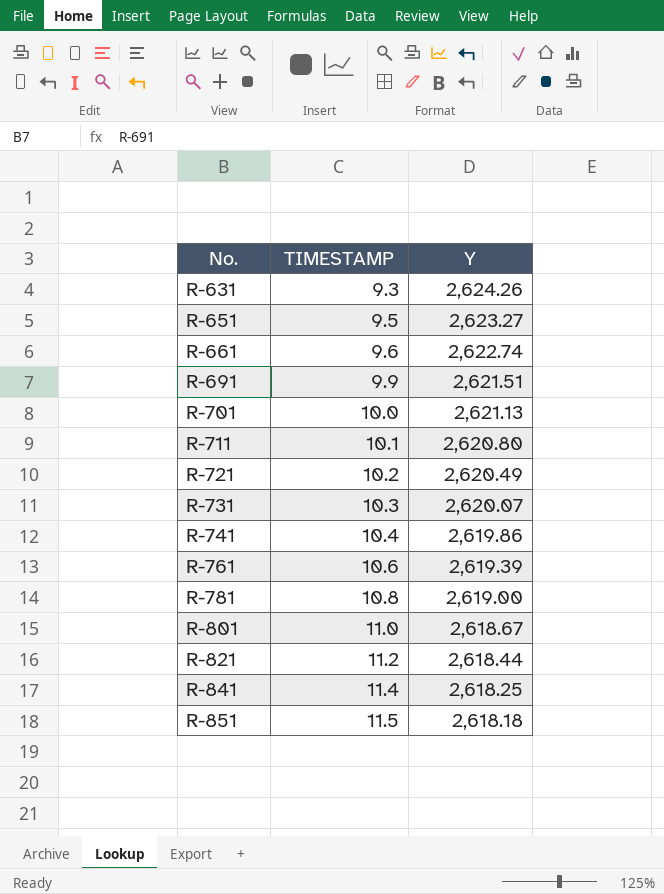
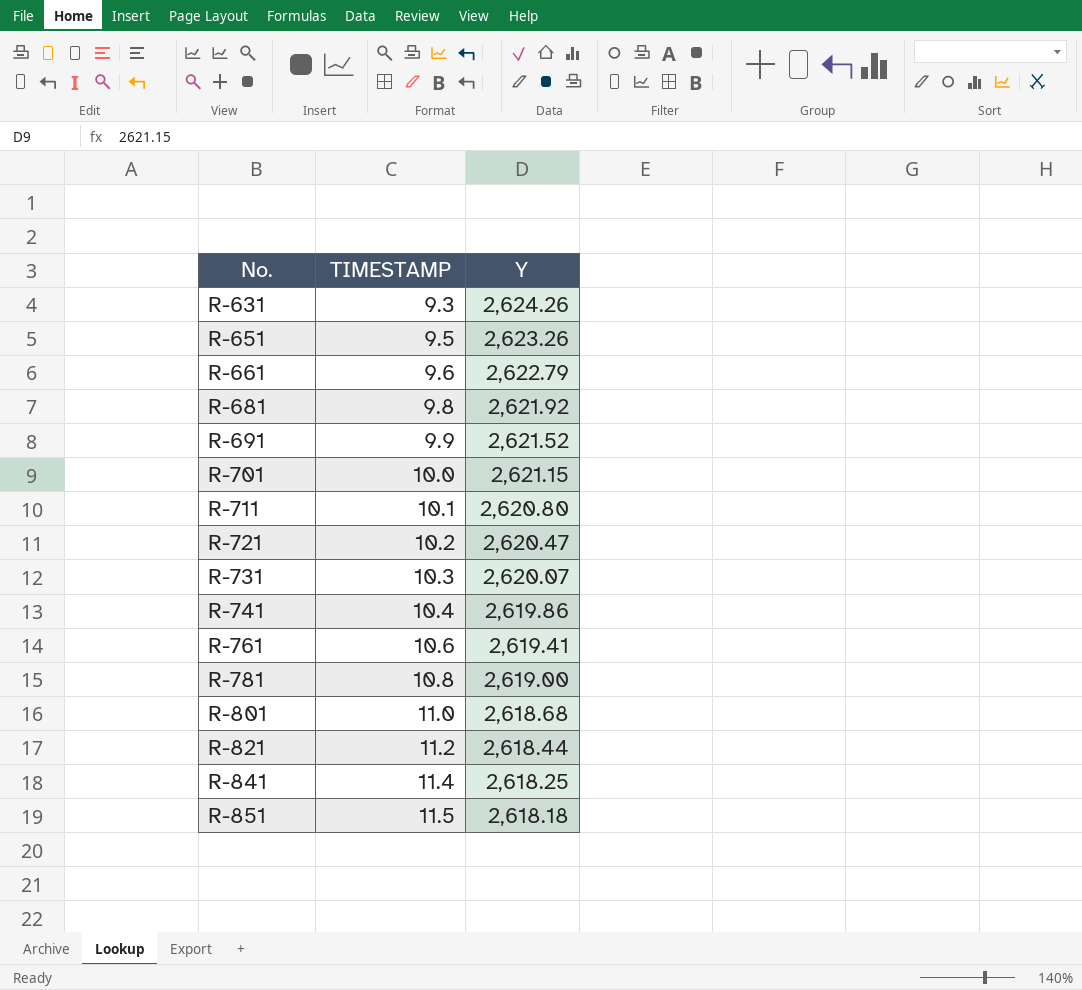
R-651 | Y: 2,623.27 -> 2,623.26
R-661 | Y: 2,622.74 -> 2,622.79
row R-681: none -> 9.8 | 2,621.92
R-691 | Y: 2,621.51 -> 2,621.52
R-701 | Y: 2,621.13 -> 2,621.15
R-721 | Y: 2,620.49 -> 2,620.47
R-761 | Y: 2,619.39 -> 2,619.41
R-801 | Y: 2,618.67 -> 2,618.68

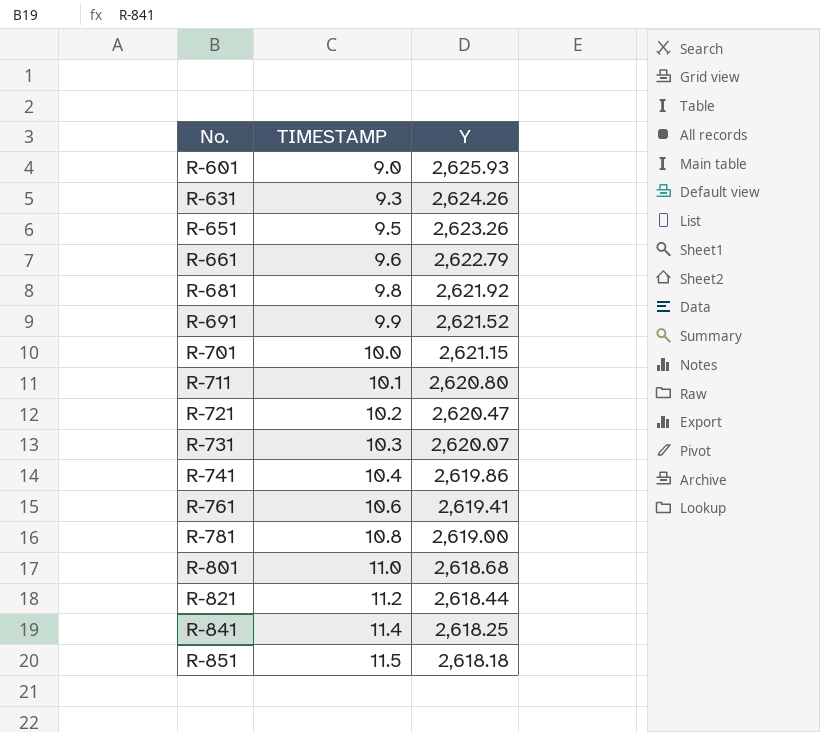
row R-601: none -> 9.0 | 2,625.93

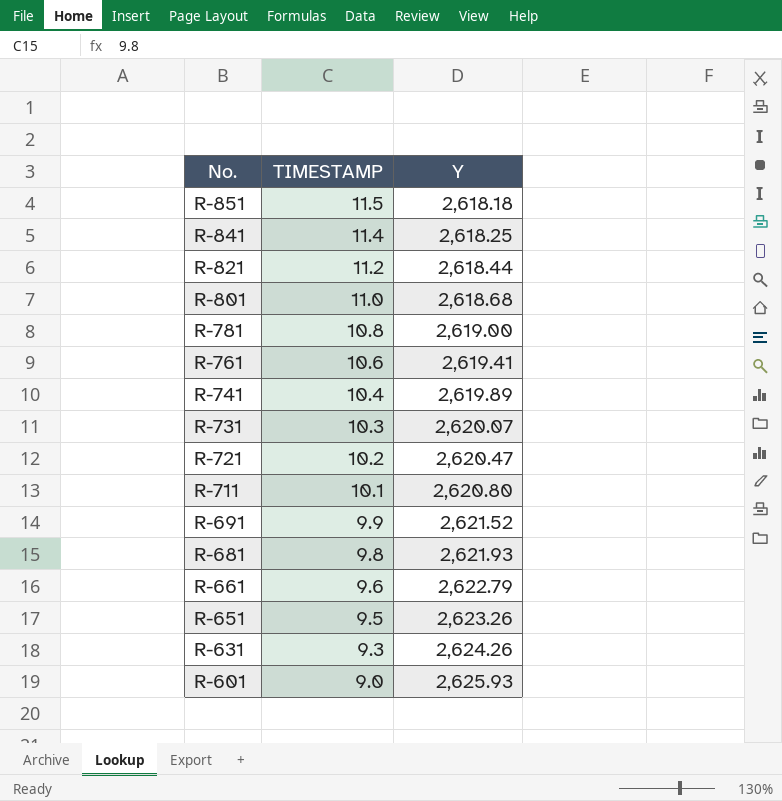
row order: No. ascending -> No. descending
row R-701: 10.0 | 2,621.15 -> none
R-741 | Y: 2,619.86 -> 2,619.89
R-681 | Y: 2,621.92 -> 2,621.93

